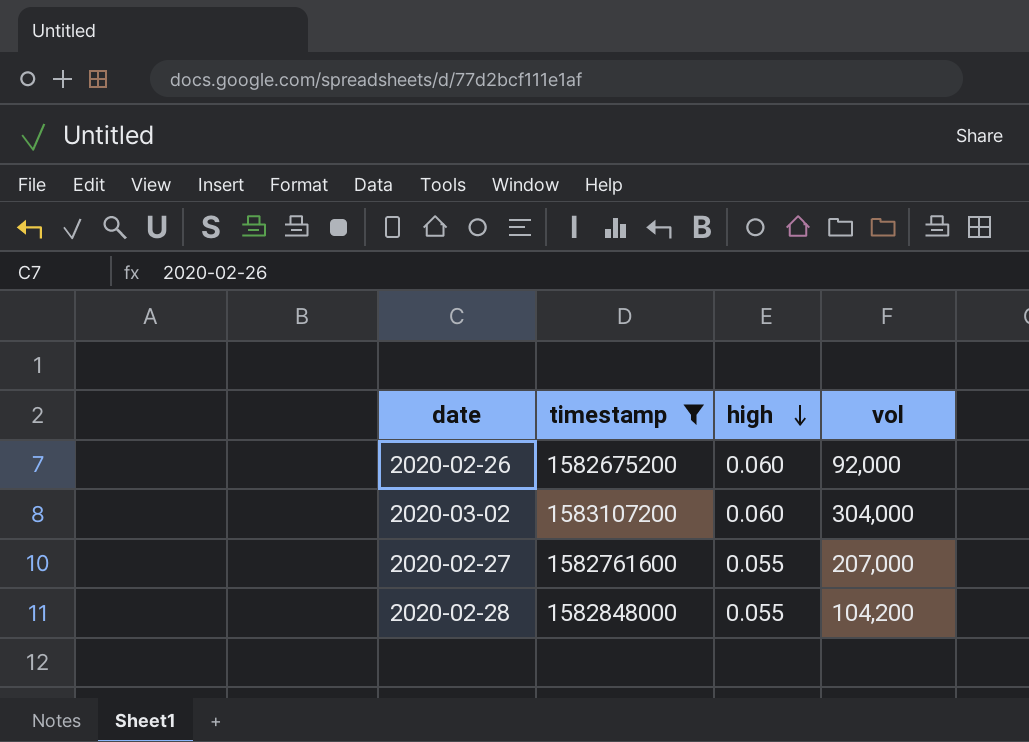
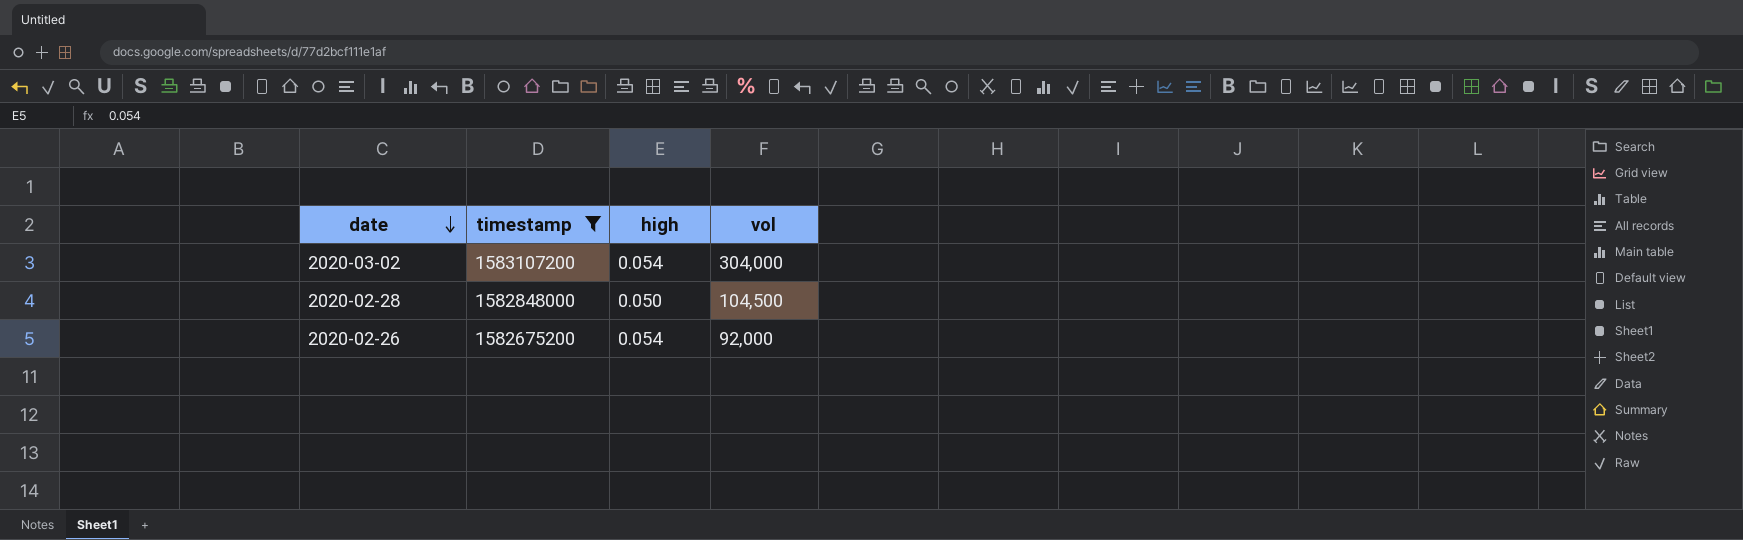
row order: high descending -> date descending
row 2020-02-27: 1582761600 | 0.055 | 207,000 -> none
2020-03-02 | high: 0.060 -> 0.054
2020-02-28 | high: 0.055 -> 0.050
2020-02-28 | vol: 104,200 -> 104,500
2020-02-26 | high: 0.060 -> 0.054

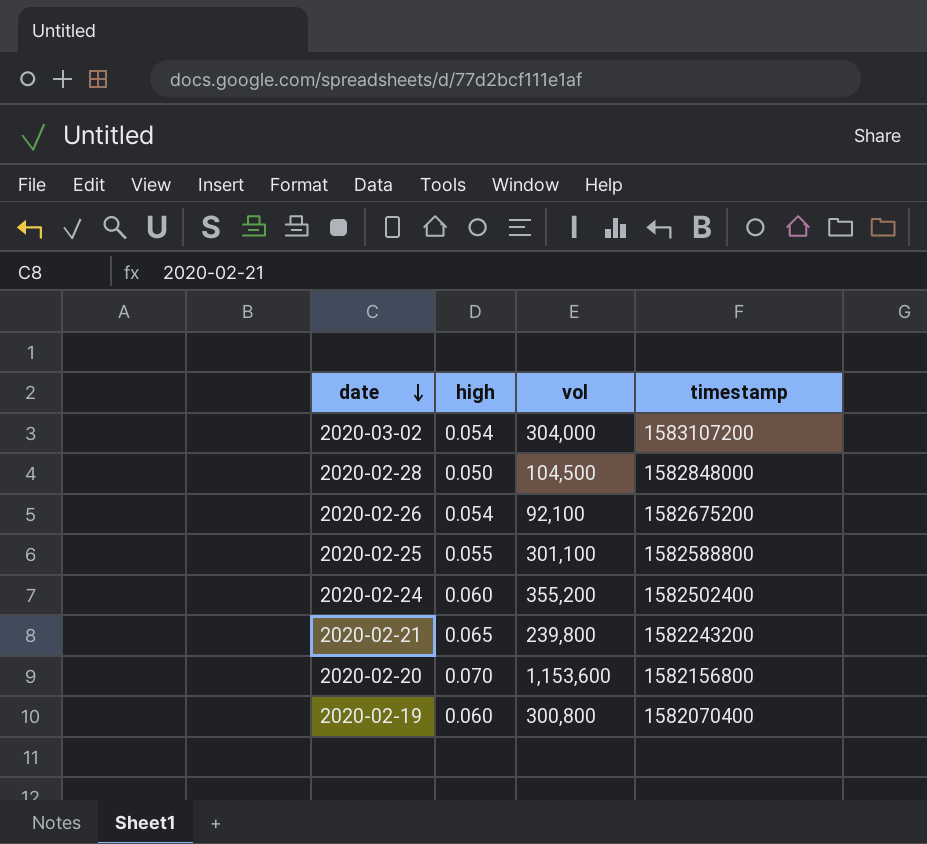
filter: timestamp >= 1582675200 -> none
column timestamp | position: 2 -> 4
2020-02-26 | vol: 92,000 -> 92,100

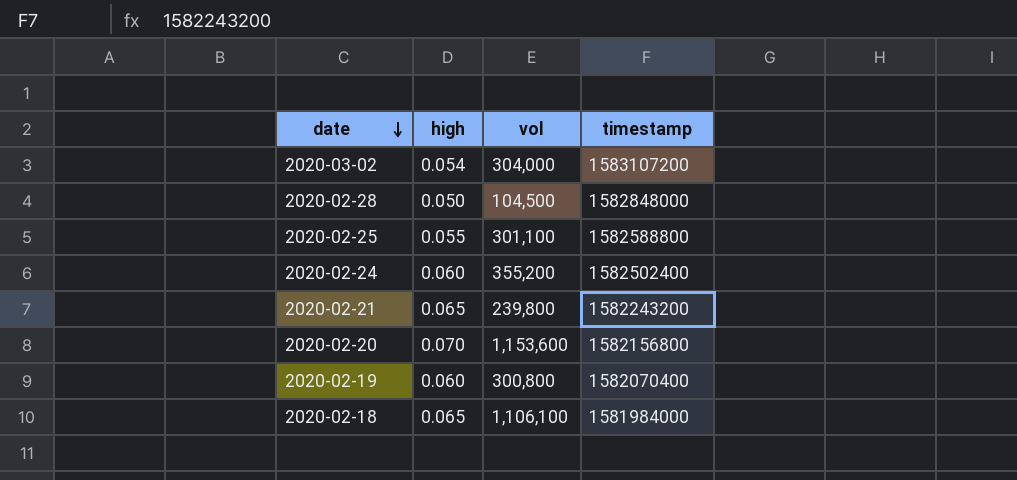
row 2020-02-26: 0.054 | 92,100 | 1582675200 -> none
row 2020-02-18: none -> 0.065 | 1,106,100 | 1581984000

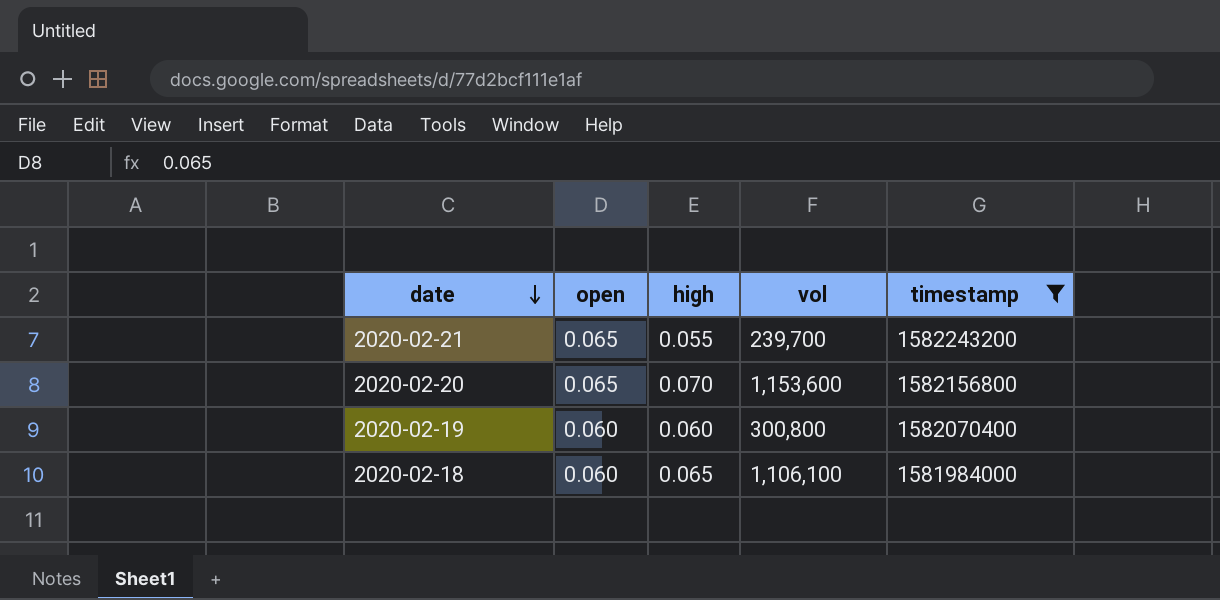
filter: none -> timestamp <= 1582243200
column open | position: none -> 2
2020-02-21 | high: 0.065 -> 0.055
2020-02-21 | vol: 239,800 -> 239,700

